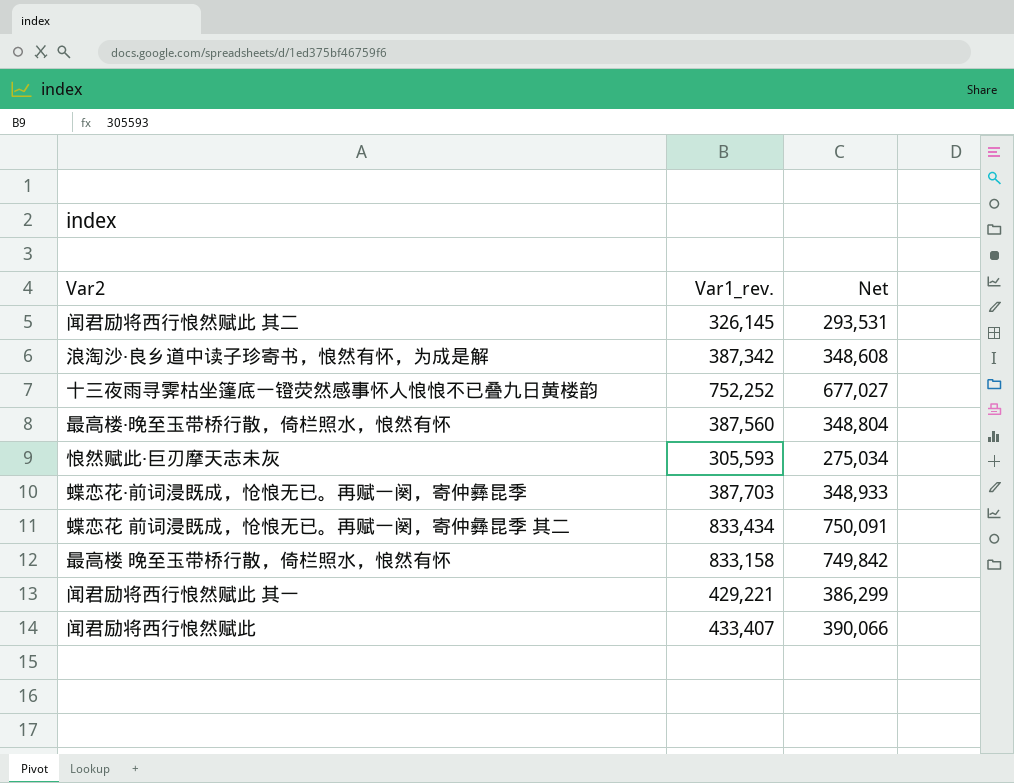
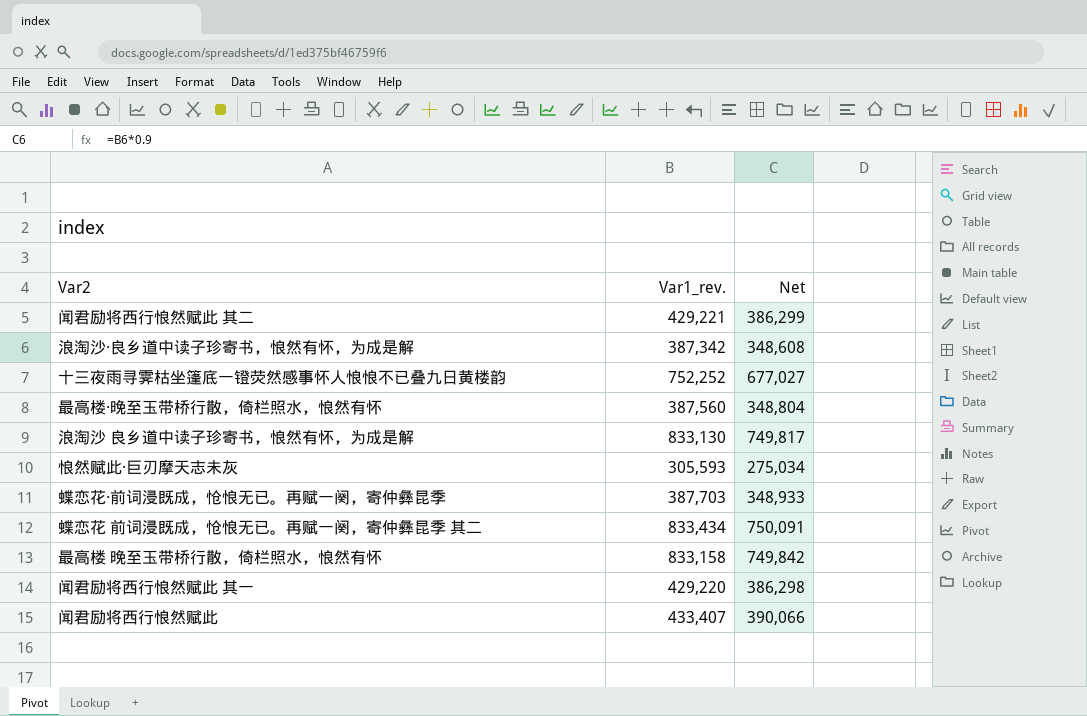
闻君励将西行悢然赋此 其二 | Var1_rev.: 326,145 -> 429,221
闻君励将西行悢然赋此 其二 | Net: 293,531 -> 386,299
row 浪淘沙 良乡道中读子珍寄书，悢然有怀，为成是解: none -> 833,130 | 749,817
闻君励将西行悢然赋此 其一 | Var1_rev.: 429,221 -> 429,220
闻君励将西行悢然赋此 其一 | Net: 386,299 -> 386,298

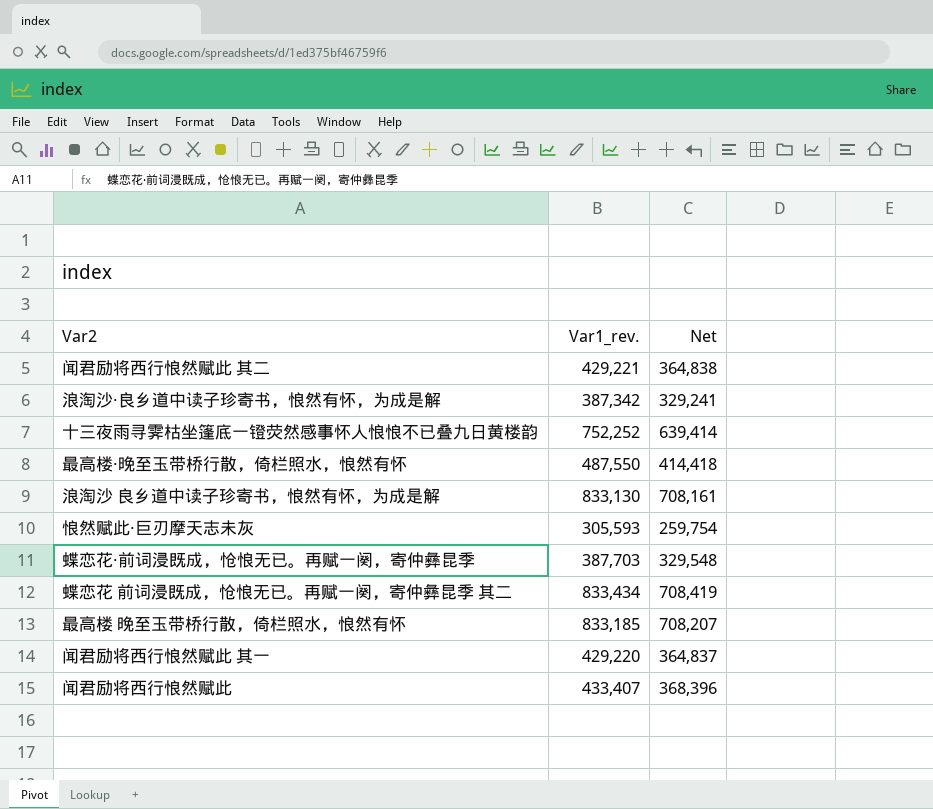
column Net | formula: [Var1_rev.] * 0.9 -> [Var1_rev.] * 0.85
最高楼·晚至玉带桥行散，倚栏照水，悢然有怀 | Var1_rev.: 387,560 -> 487,550
最高楼 晚至玉带桥行散，倚栏照水，悢然有怀 | Var1_rev.: 833,158 -> 833,185

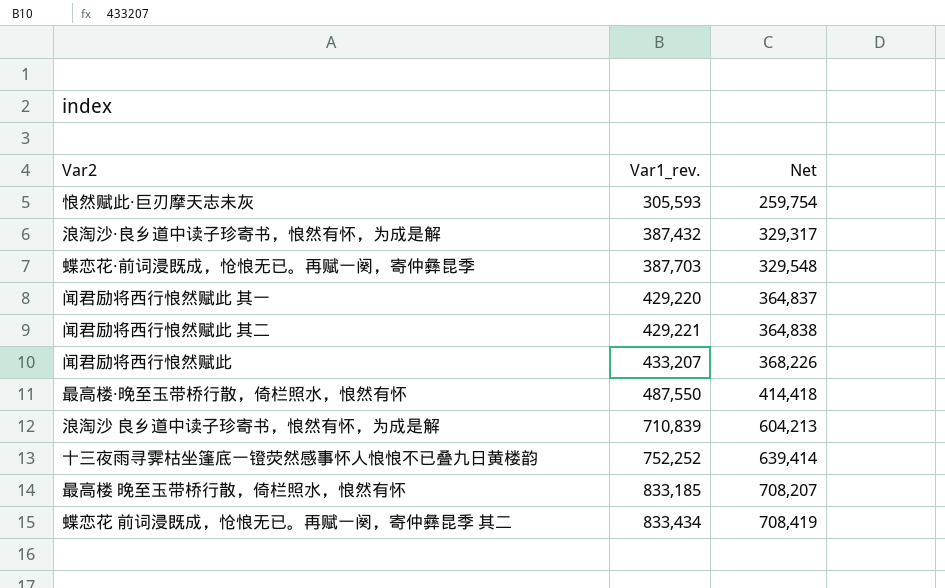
row order: none -> Var1_rev. ascending
浪淘沙·良乡道中读子珍寄书，悢然有怀，为成是解 | Var1_rev.: 387,342 -> 387,432
浪淘沙·良乡道中读子珍寄书，悢然有怀，为成是解 | Net: 329,241 -> 329,317
闻君励将西行悢然赋此 | Var1_rev.: 433,407 -> 433,207
闻君励将西行悢然赋此 | Net: 368,396 -> 368,226
浪淘沙 良乡道中读子珍寄书，悢然有怀，为成是解 | Var1_rev.: 833,130 -> 710,839
浪淘沙 良乡道中读子珍寄书，悢然有怀，为成是解 | Net: 708,161 -> 604,213

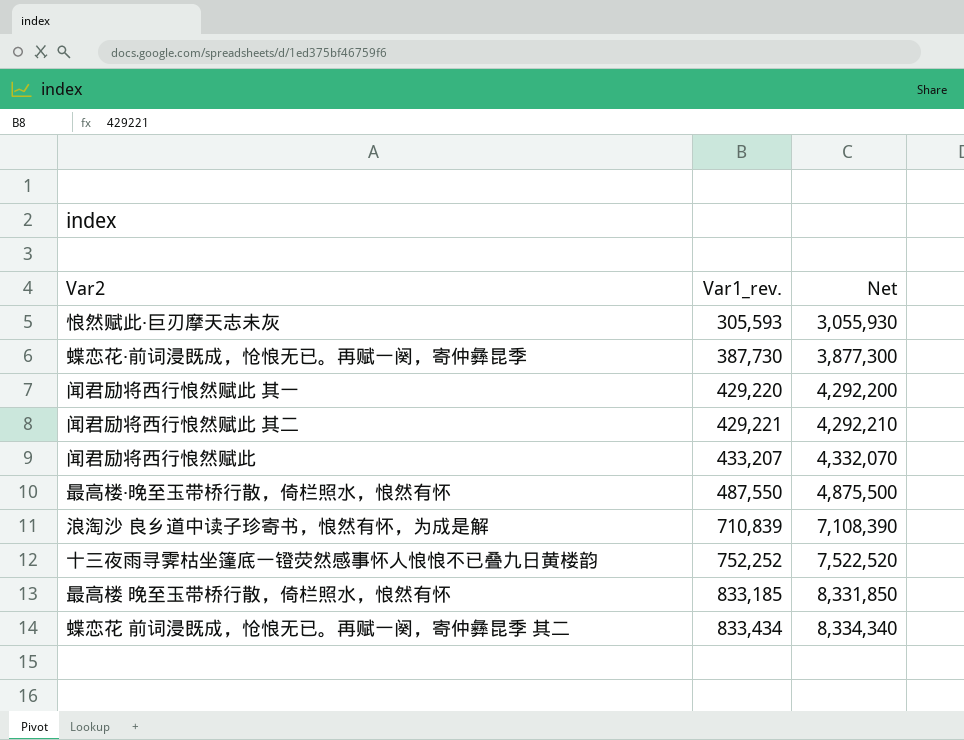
column Net | formula: [Var1_rev.] * 0.85 -> [Var1_rev.] * 10
row 浪淘沙·良乡道中读子珍寄书，悢然有怀，为成是解: 387,432 | 329,317 -> none
蝶恋花·前词浸既成，怆悢无已。再赋一阕，寄仲彝昆季 | Var1_rev.: 387,703 -> 387,730

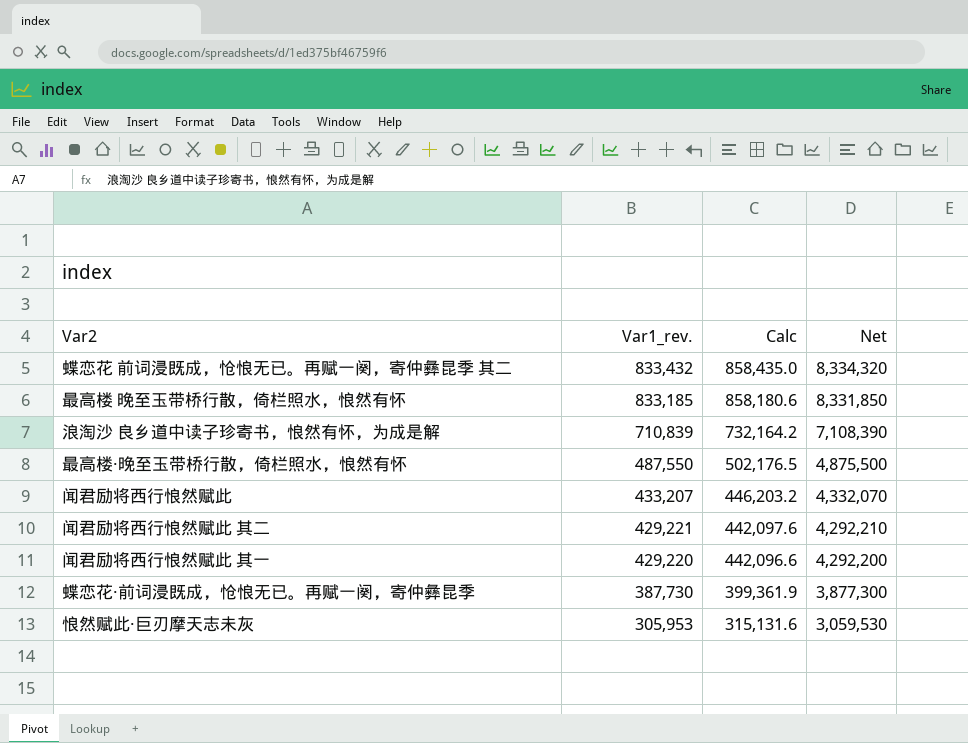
row order: Var1_rev. ascending -> Var1_rev. descending
column Calc | formula: none -> [Var1_rev.] * 1.03
row 十三夜雨寻霁枯坐篷底一镫荧然感事怀人悢悢不已叠九日黄楼韵: 752,252 | 7,522,520 -> none
蝶恋花 前词浸既成，怆悢无已。再赋一阕，寄仲彝昆季 其二 | Var1_rev.: 833,434 -> 833,432
蝶恋花 前词浸既成，怆悢无已。再赋一阕，寄仲彝昆季 其二 | Net: 8,334,340 -> 8,334,320
悢然赋此·巨刃摩天志未灰 | Var1_rev.: 305,593 -> 305,953
悢然赋此·巨刃摩天志未灰 | Net: 3,055,930 -> 3,059,530

